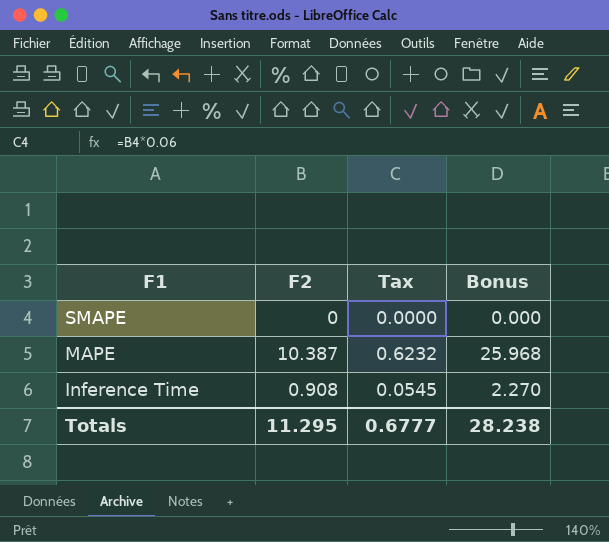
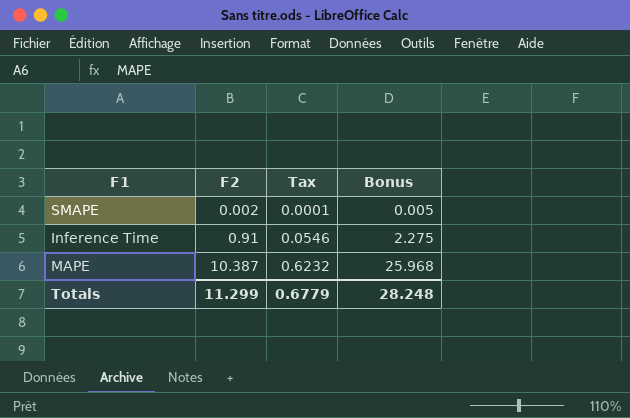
row order: F1 descending -> F2 ascending
SMAPE | F2: 0 -> 0.002
SMAPE | Tax: 0.0000 -> 0.0001
SMAPE | Bonus: 0.000 -> 0.005
Inference Time | F2: 0.908 -> 0.91
Inference Time | Tax: 0.0545 -> 0.0546
Inference Time | Bonus: 2.270 -> 2.275
Totals | F2: 11.295 -> 11.299
Totals | Tax: 0.6777 -> 0.6779
Totals | Bonus: 28.238 -> 28.248

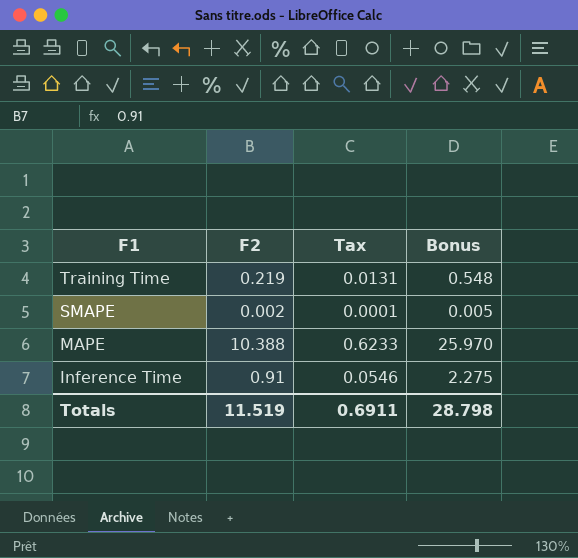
row order: F2 ascending -> F1 descending
row Training Time: none -> 0.219 | 0.0131 | 0.548
MAPE | F2: 10.387 -> 10.388
MAPE | Tax: 0.6232 -> 0.6233
MAPE | Bonus: 25.968 -> 25.970
Totals | F2: 11.299 -> 11.519
Totals | Tax: 0.6779 -> 0.6911
Totals | Bonus: 28.248 -> 28.798

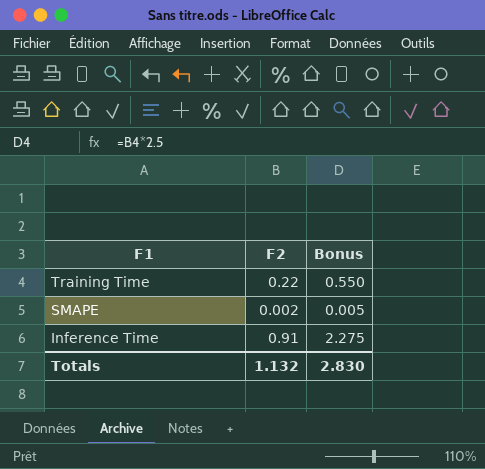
column Tax | formula: [F2] * 0.06 -> none
row MAPE: 10.388 | 0.6233 | 25.970 -> none
Training Time | F2: 0.219 -> 0.22
Training Time | Bonus: 0.548 -> 0.550
Totals | F2: 11.519 -> 1.132
Totals | Bonus: 28.798 -> 2.830

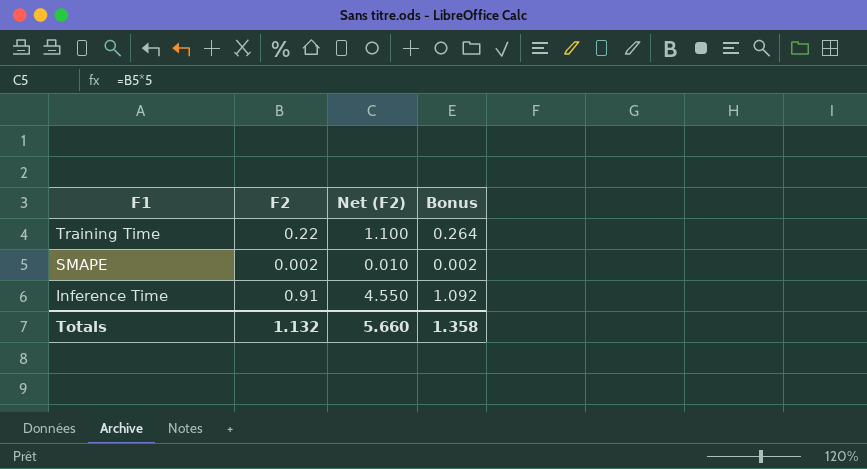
column Net (F2) | formula: none -> [F2] * 5
column Bonus | formula: [F2] * 2.5 -> [F2] * 1.2
Totals | Bonus: 2.830 -> 1.358

